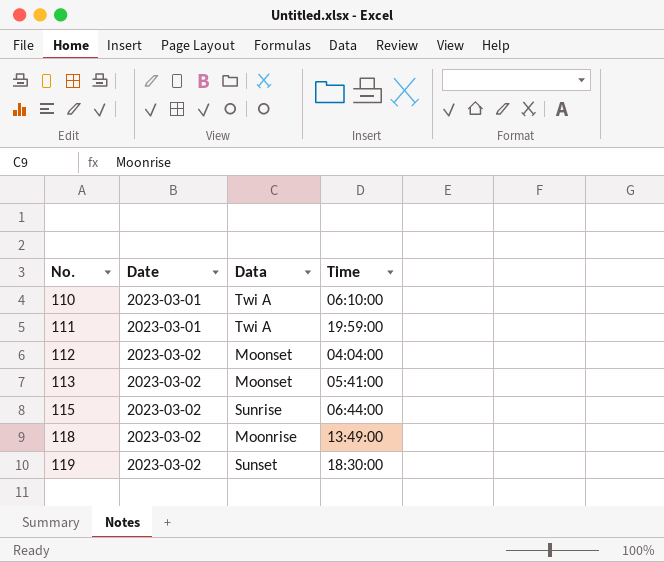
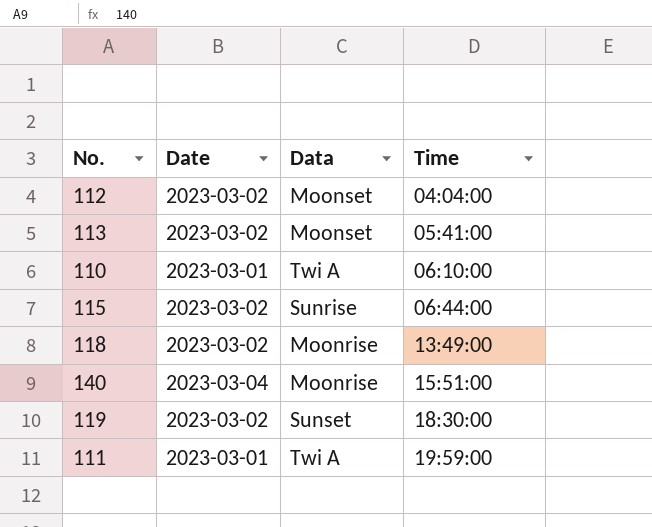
row order: No. ascending -> Time ascending
row 140: none -> 2023-03-04 | Moonrise | 15:51:00

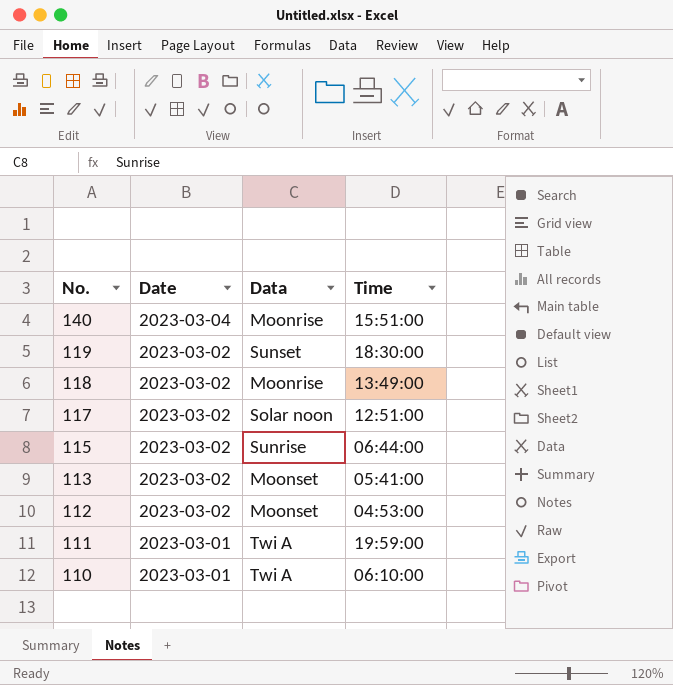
row order: Time ascending -> No. descending
row 117: none -> 2023-03-02 | Solar noon | 12:51:00
112 | Time: 04:04:00 -> 04:53:00

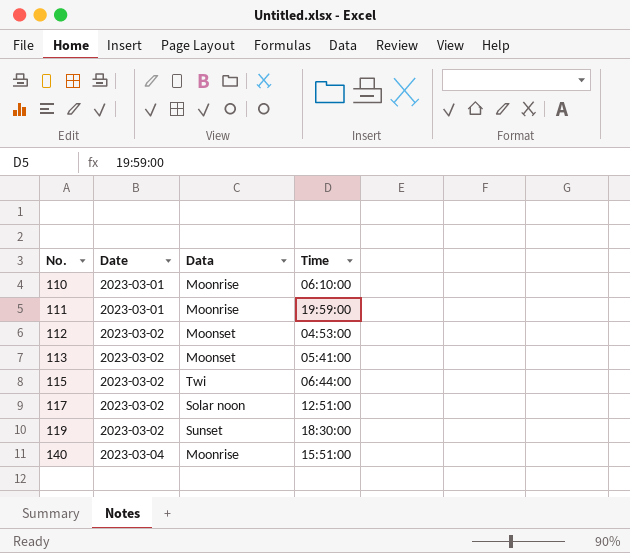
row order: No. descending -> No. ascending
row 118: 2023-03-02 | Moonrise | 13:49:00 -> none
110 | Data: Twi A -> Moonrise
111 | Data: Twi A -> Moonrise
115 | Data: Sunrise -> Twi

